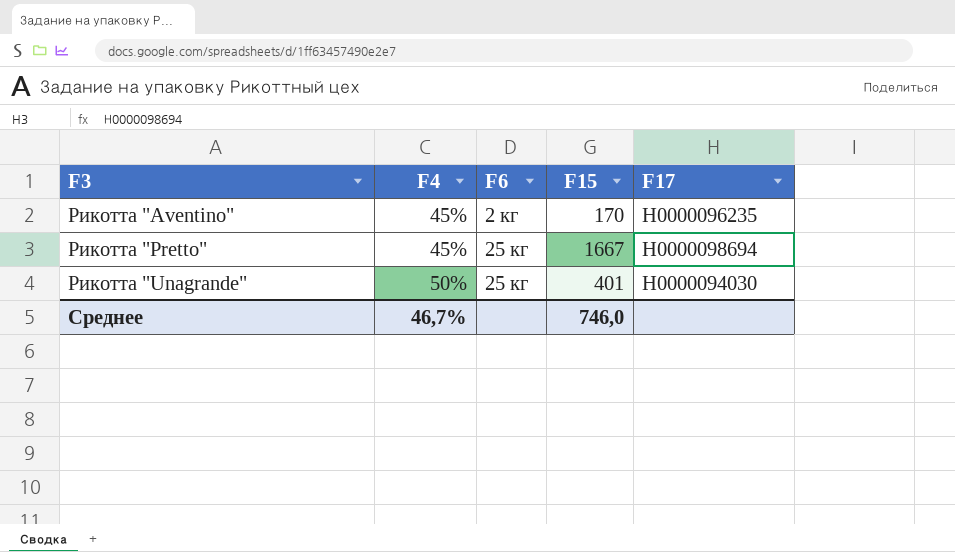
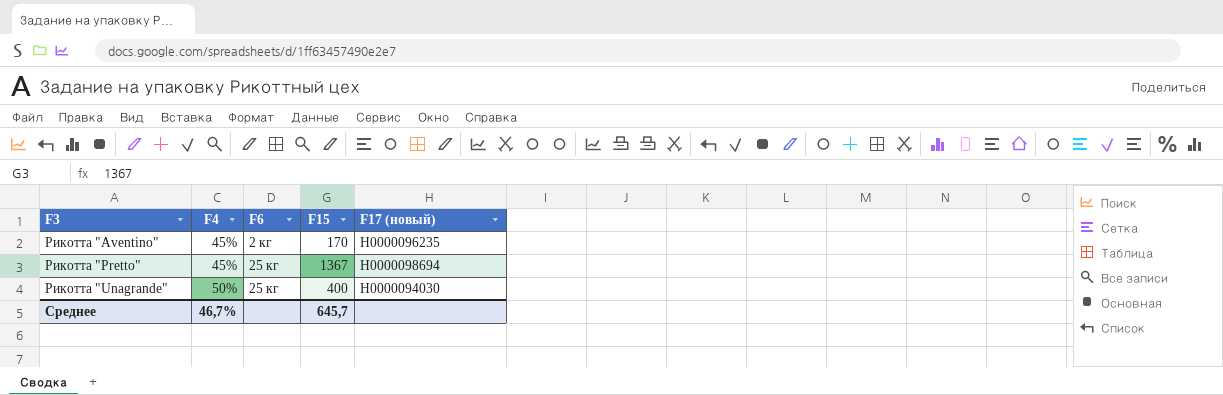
column name: F17 -> F17 (новый)
Рикотта "Pretto" | F15: 1667 -> 1367
Рикотта "Unagrande" | F15: 401 -> 400
Среднее | F15: 746,0 -> 645,7

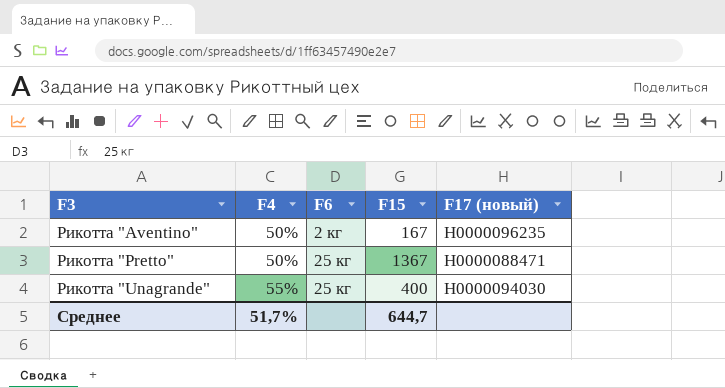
Рикотта "Aventino" | F4: 45% -> 50%
Рикотта "Aventino" | F15: 170 -> 167
Рикотта "Pretto" | F4: 45% -> 50%
Рикотта "Pretto" | F17 (новый): Н0000098694 -> Н0000088471
Рикотта "Unagrande" | F4: 50% -> 55%
Среднее | F4: 46,7% -> 51,7%
Среднее | F15: 645,7 -> 644,7

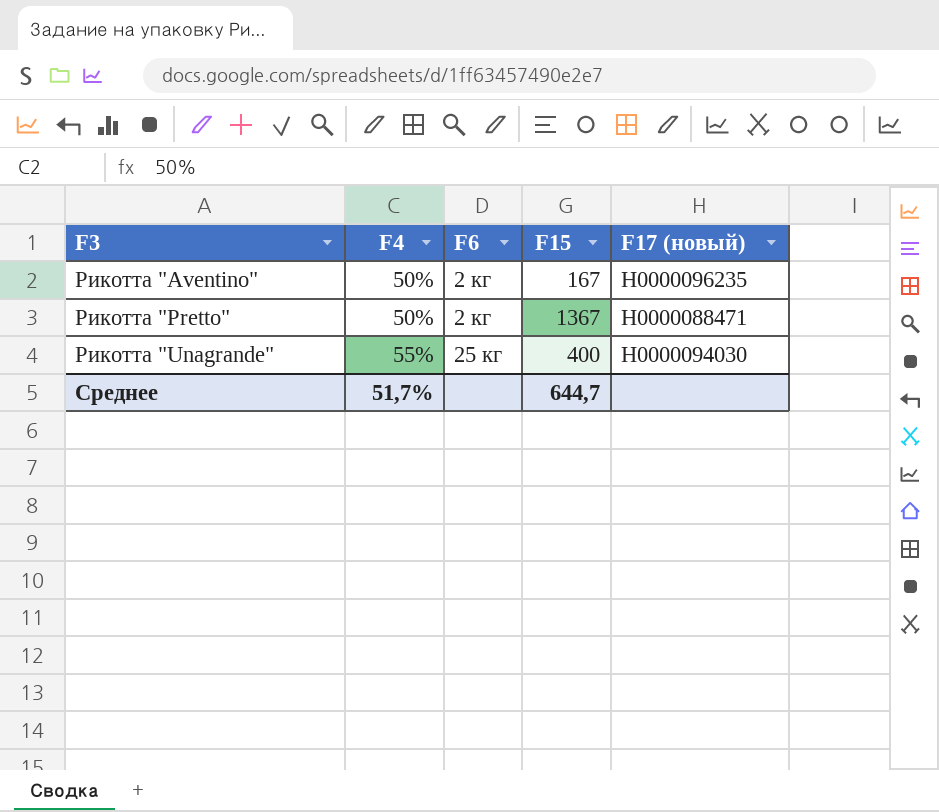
Рикотта "Pretto" | F6: 25 кг -> 2 кг

